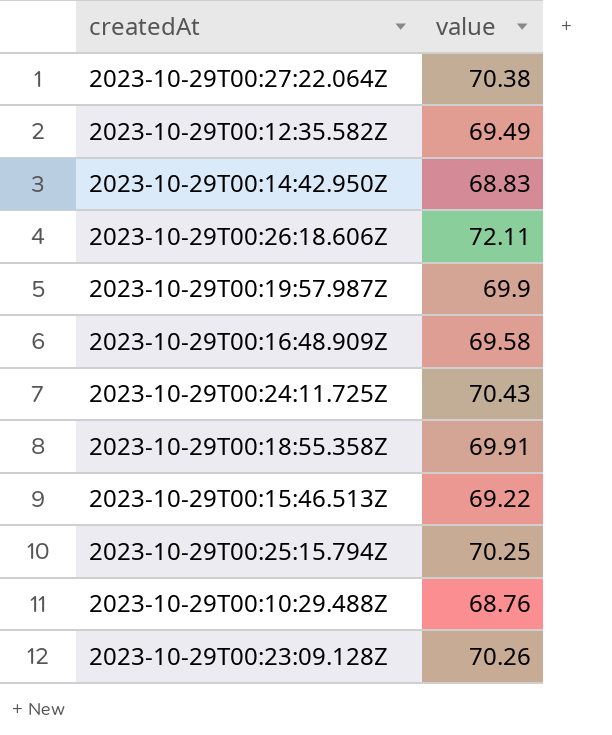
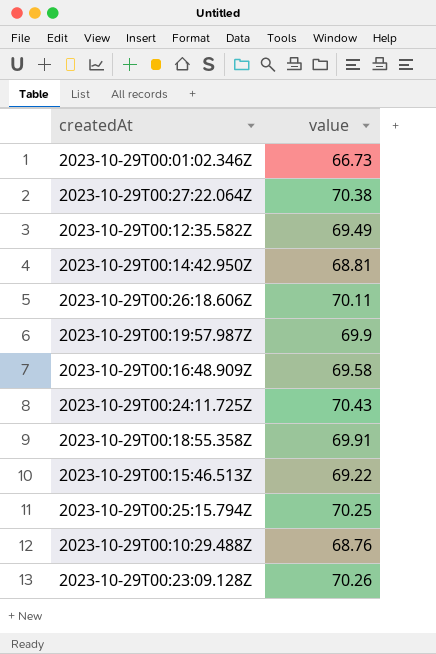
row 2023-10-29T00:01:02.346Z: none -> 66.73
2023-10-29T00:14:42.950Z | value: 68.83 -> 68.81
2023-10-29T00:26:18.606Z | value: 72.11 -> 70.11

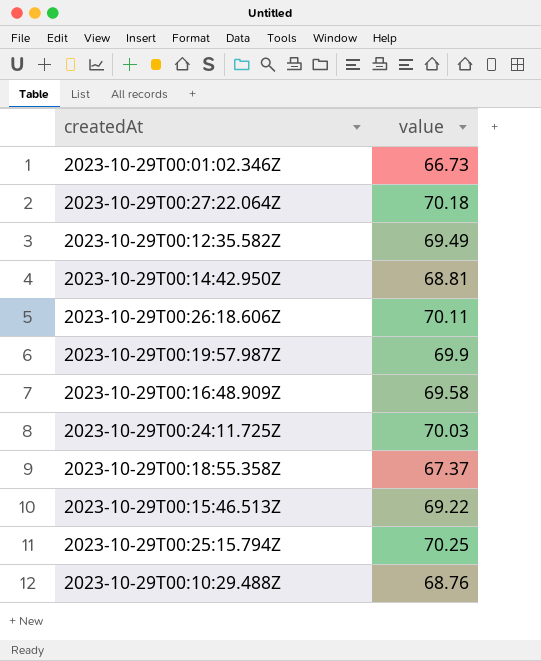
row 2023-10-29T00:23:09.128Z: 70.26 -> none
2023-10-29T00:27:22.064Z | value: 70.38 -> 70.18
2023-10-29T00:24:11.725Z | value: 70.43 -> 70.03
2023-10-29T00:18:55.358Z | value: 69.91 -> 67.37

